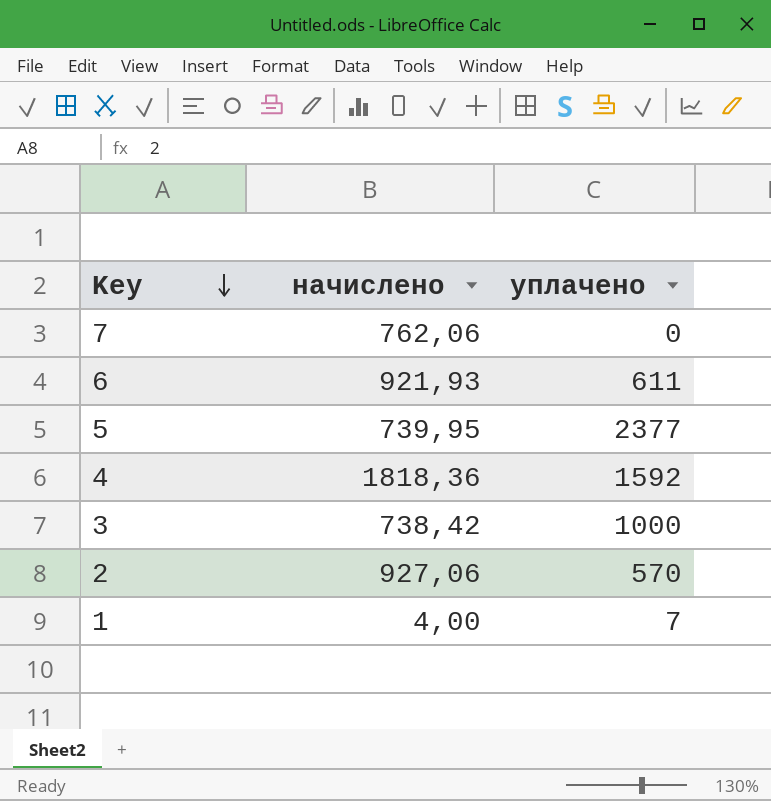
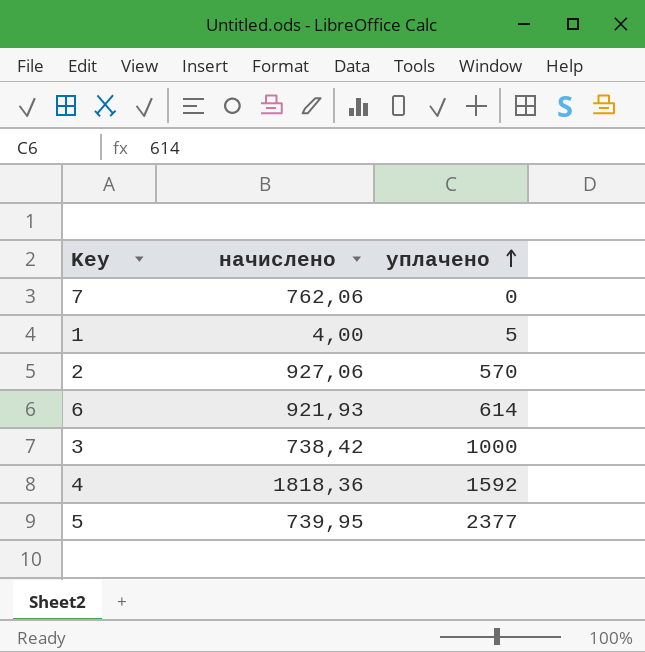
row order: Key descending -> уплачено ascending
1 | уплачено: 7 -> 5
6 | уплачено: 611 -> 614

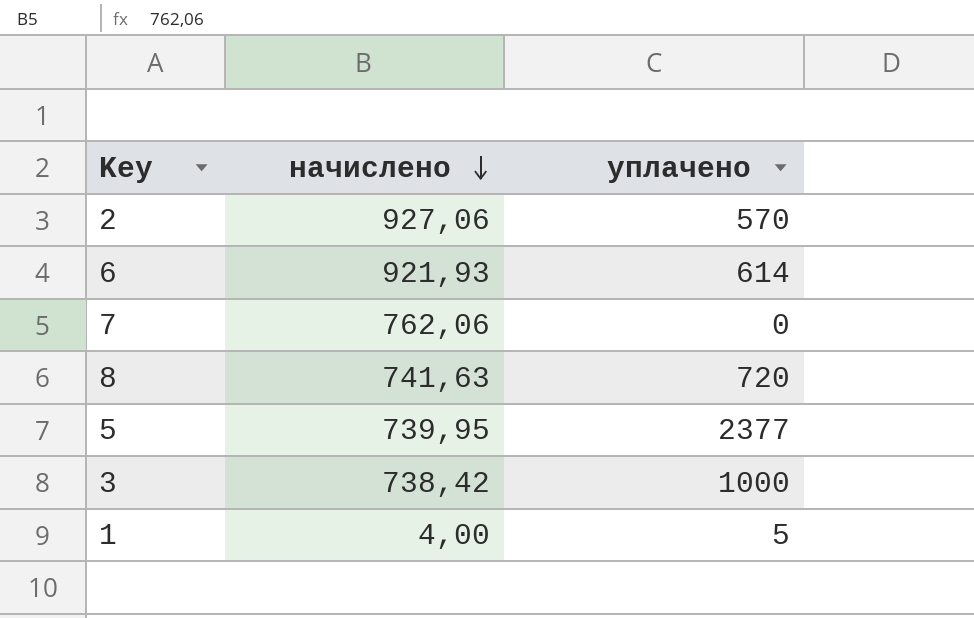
row order: уплачено ascending -> начислено descending
row 4: 1818,36 | 1592 -> none
row 8: none -> 741,63 | 720

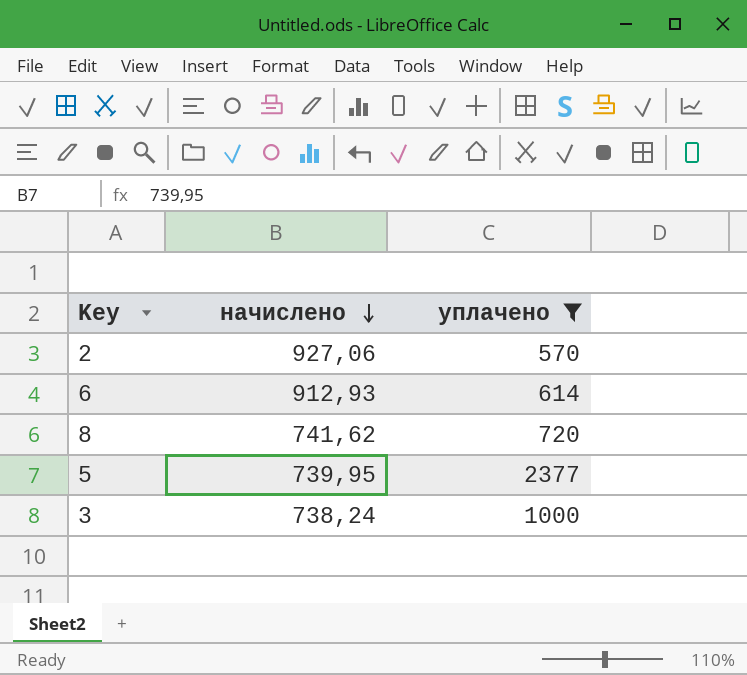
filter: none -> уплачено >= 570
6 | начислено: 921,93 -> 912,93
8 | начислено: 741,63 -> 741,62
3 | начислено: 738,42 -> 738,24

